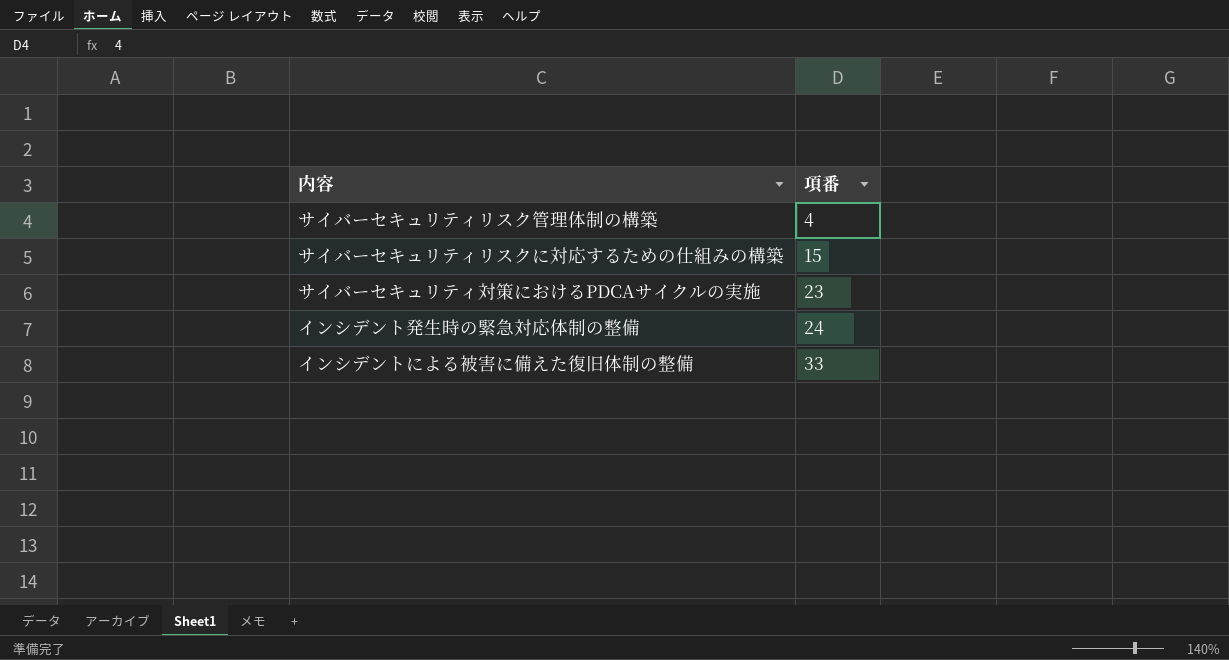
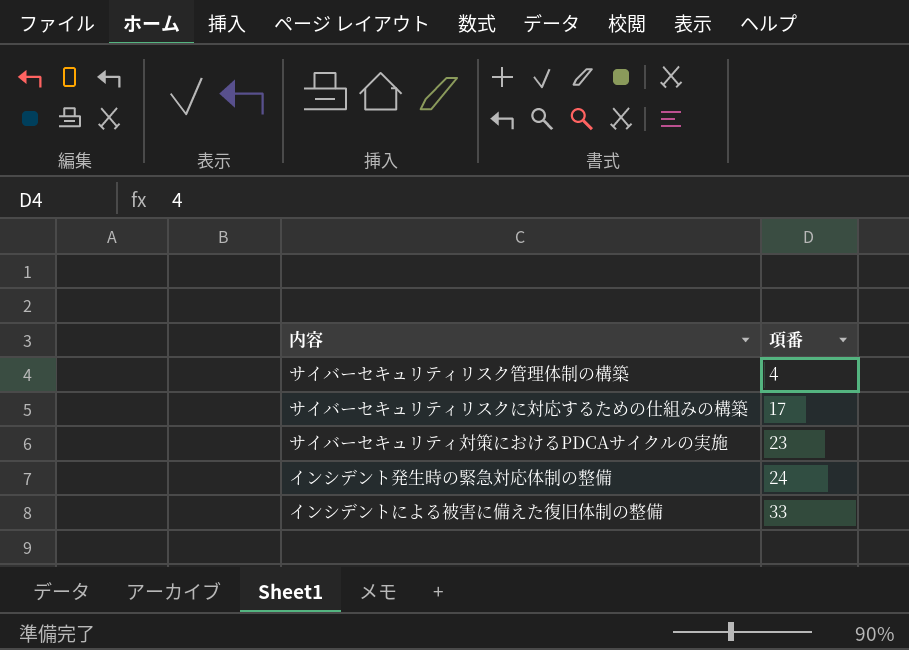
サイバーセキュリティリスクに対応するための仕組みの構築 | 項番: 15 -> 17

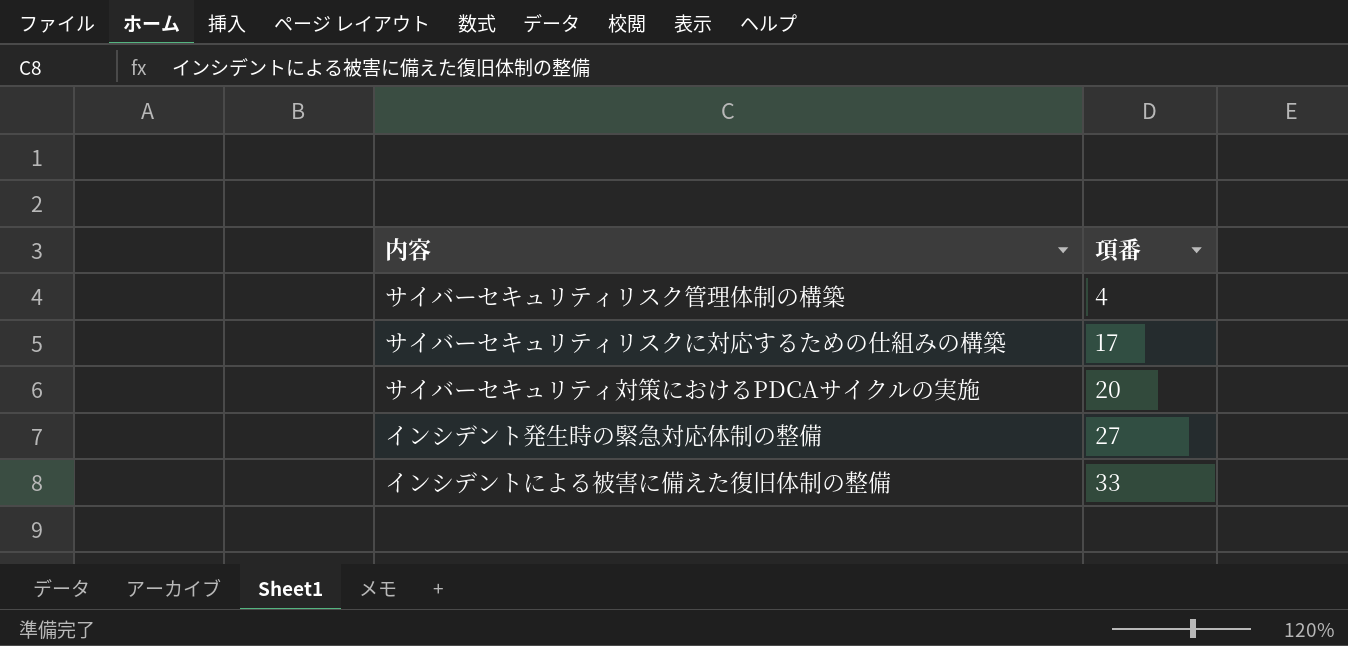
サイバーセキュリティ対策におけるPDCAサイクルの実施 | 項番: 23 -> 20
インシデント発生時の緊急対応体制の整備 | 項番: 24 -> 27

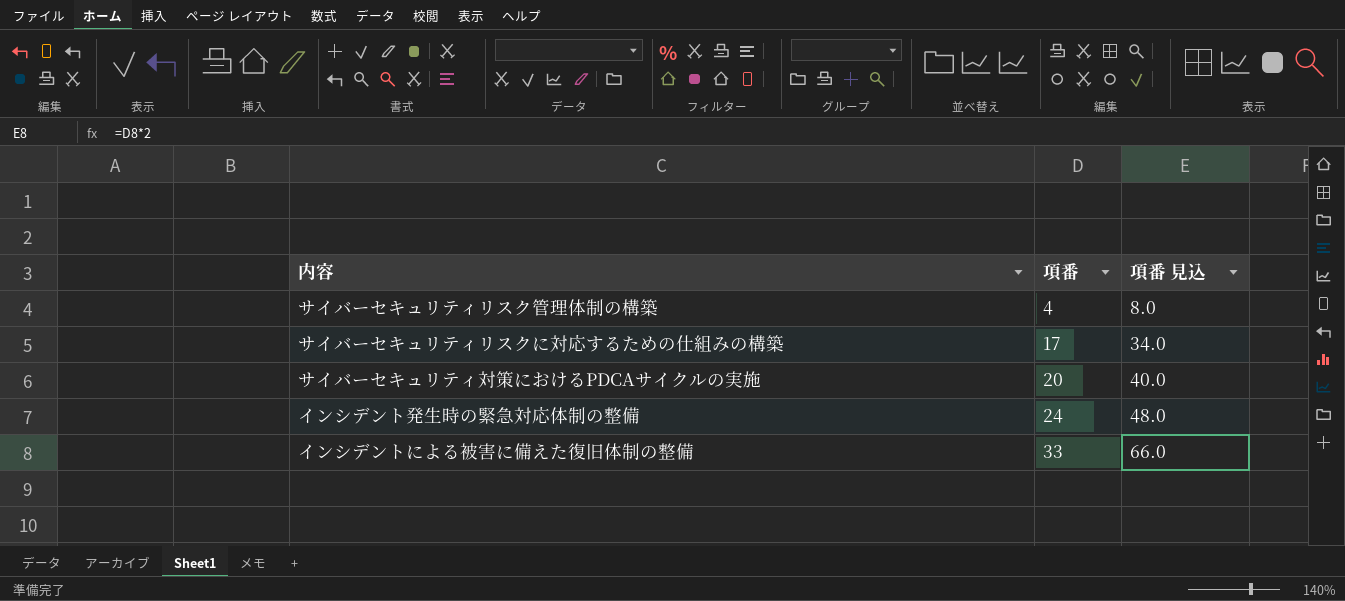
column 項番 見込 | formula: none -> [項番] * 2
インシデント発生時の緊急対応体制の整備 | 項番: 27 -> 24

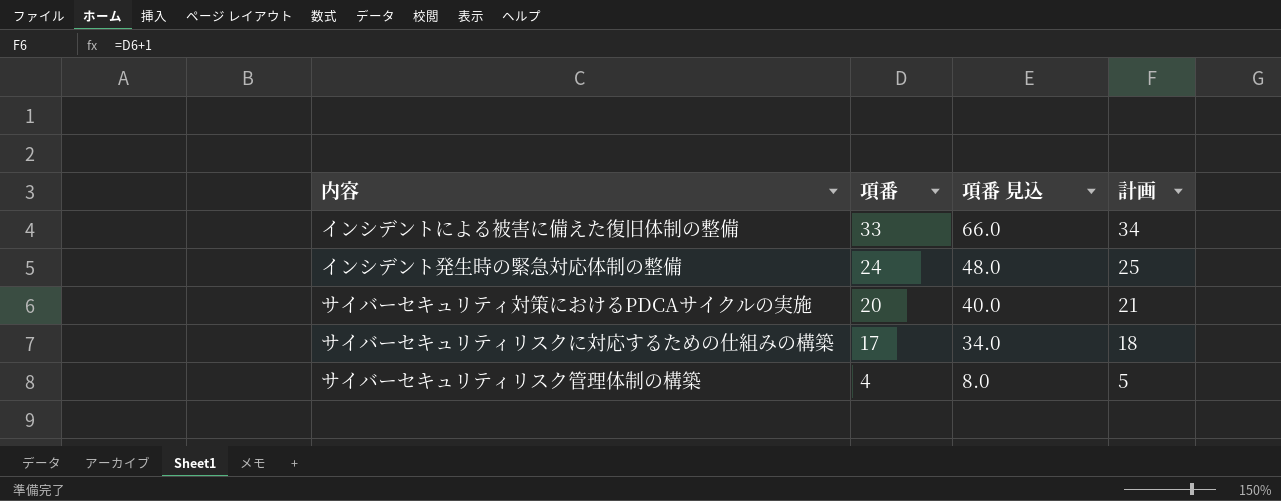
row order: 項番 ascending -> 項番 descending
column 計画 | formula: none -> [項番] + 1

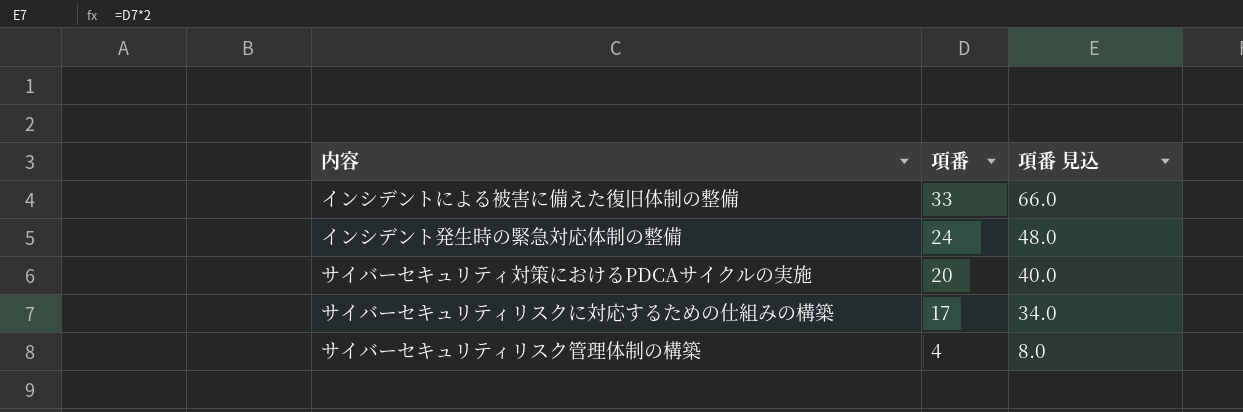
column 計画 | formula: [項番] + 1 -> none

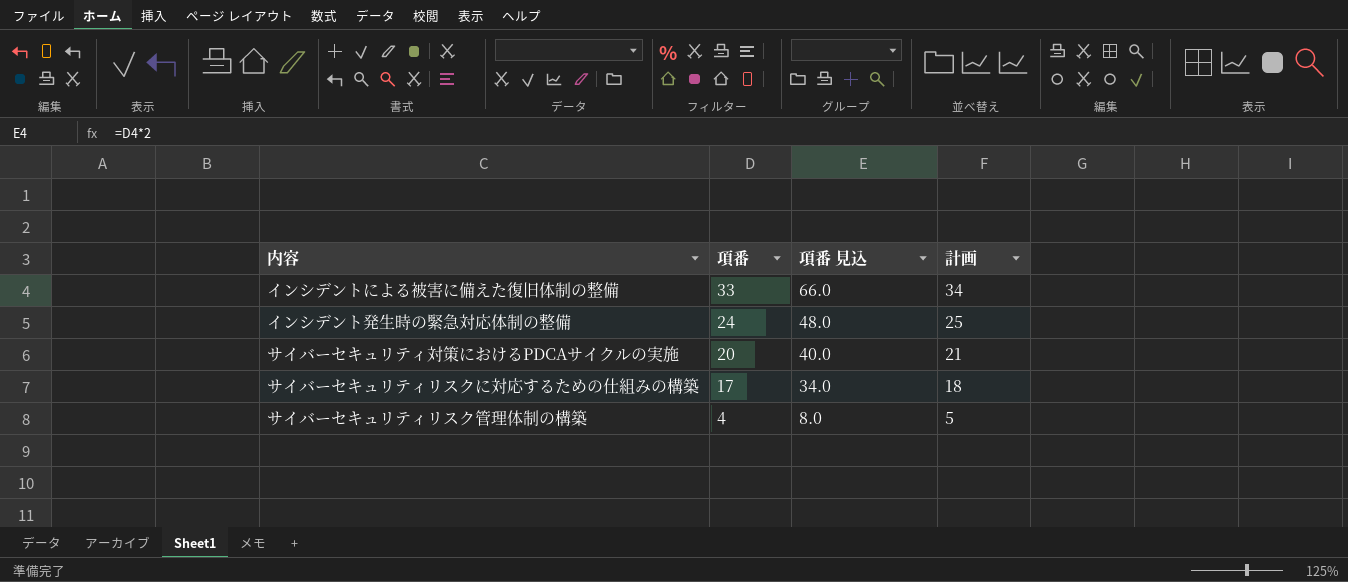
column 計画 | formula: none -> [項番] + 1

